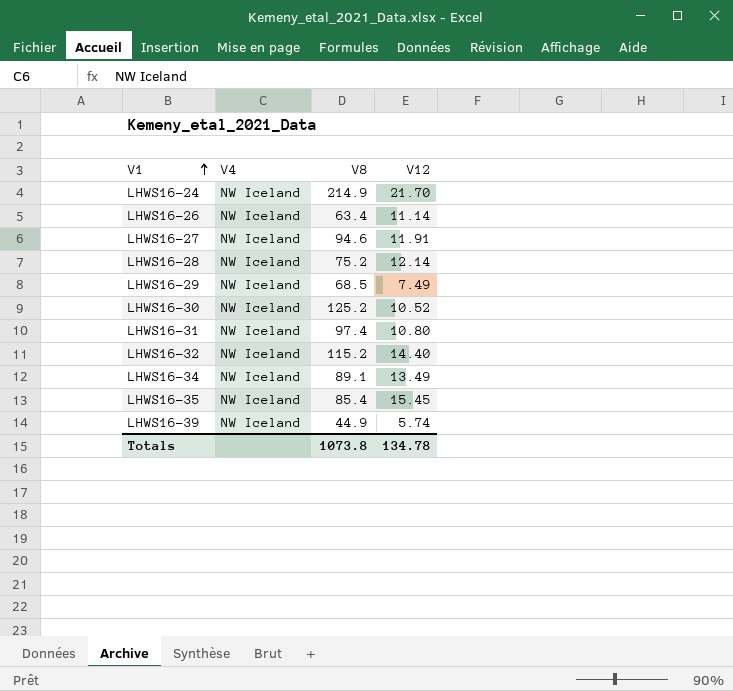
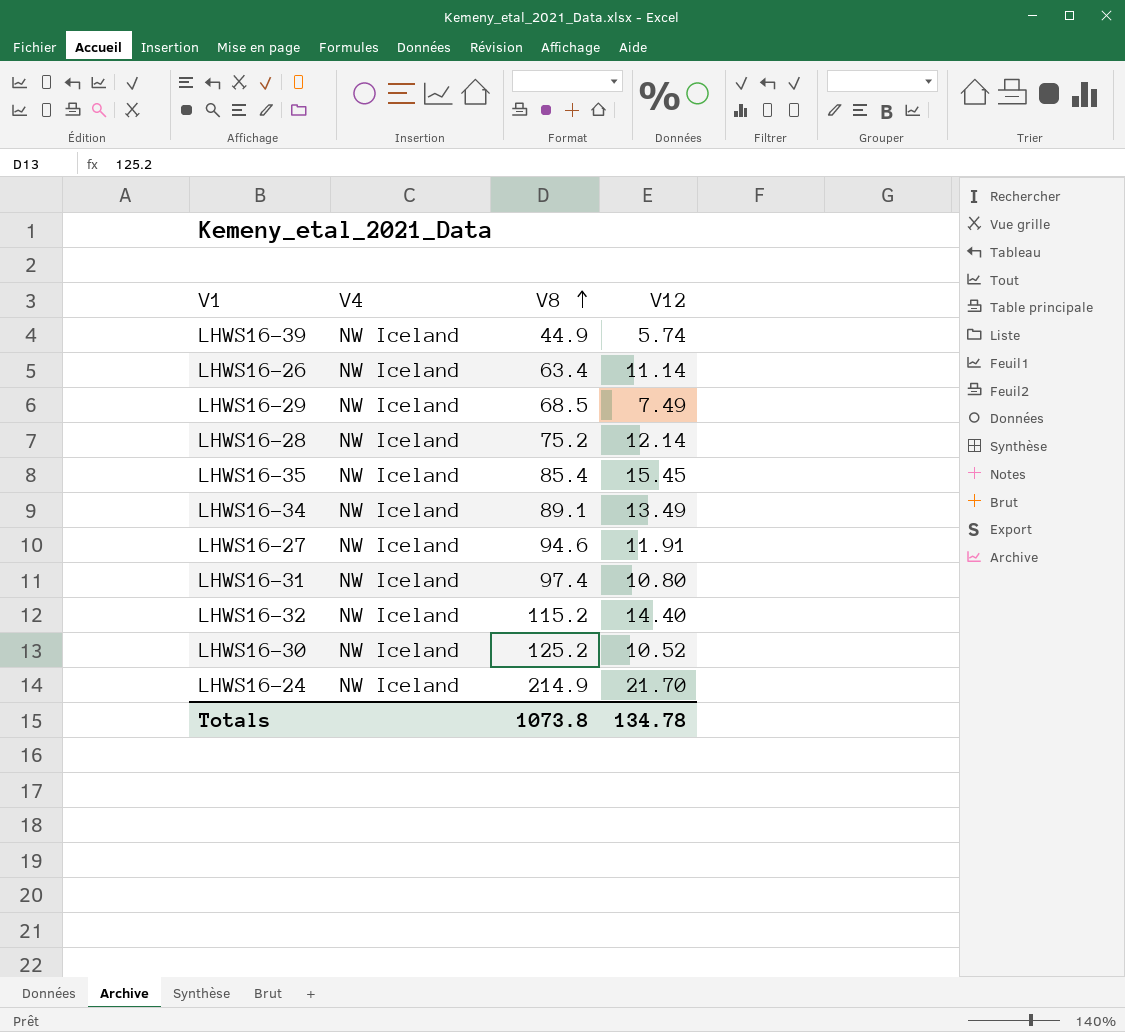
row order: V1 ascending -> V8 ascending

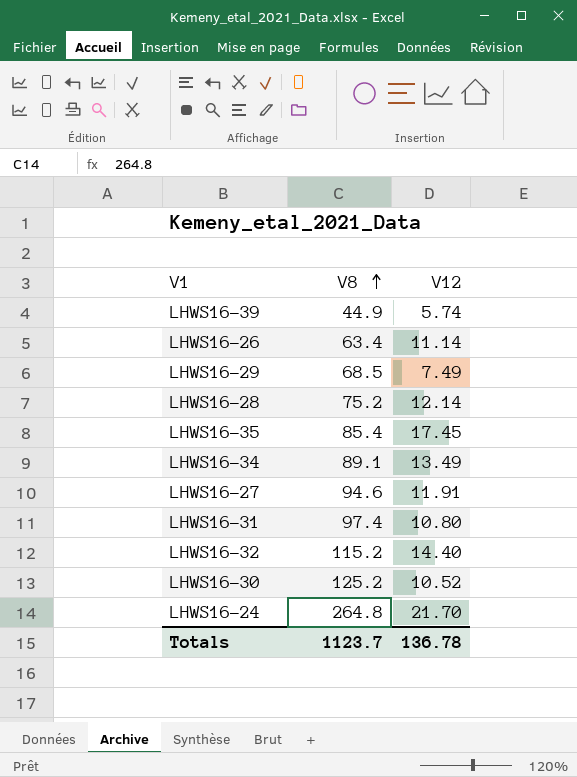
column V4 | position: 2 -> none
LHWS16-35 | V12: 15.45 -> 17.45
LHWS16-24 | V8: 214.9 -> 264.8
Totals | V8: 1073.8 -> 1123.7
Totals | V12: 134.78 -> 136.78

